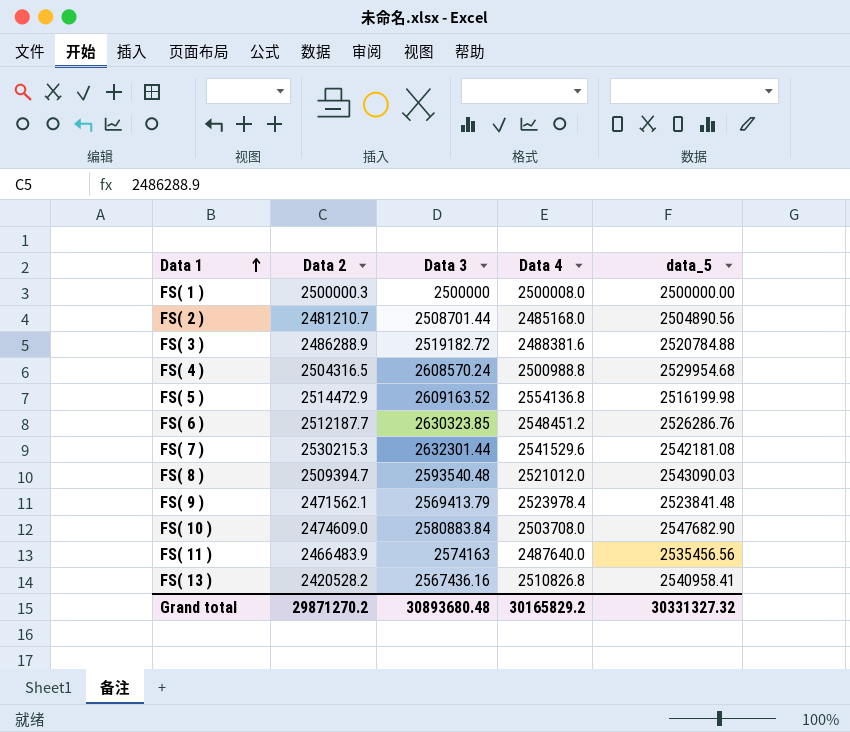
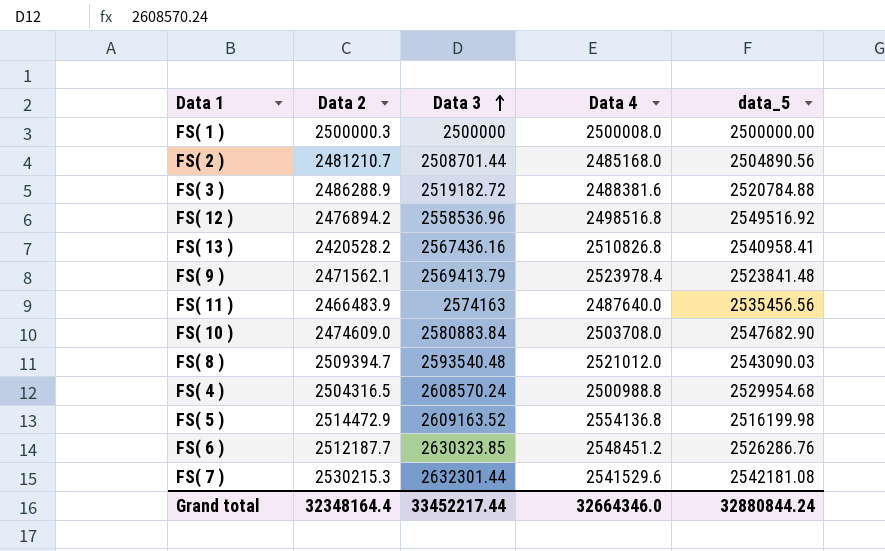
row order: Data 1 ascending -> Data 3 ascending
row FS( 12 ): none -> 2476894.2 | 2558536.96 | 2498516.8 | 2549516.92
Grand total | Data 2: 29871270.2 -> 32348164.4
Grand total | Data 3: 30893680.48 -> 33452217.44
Grand total | Data 4: 30165829.2 -> 32664346.0
Grand total | data_5: 30331327.32 -> 32880844.24

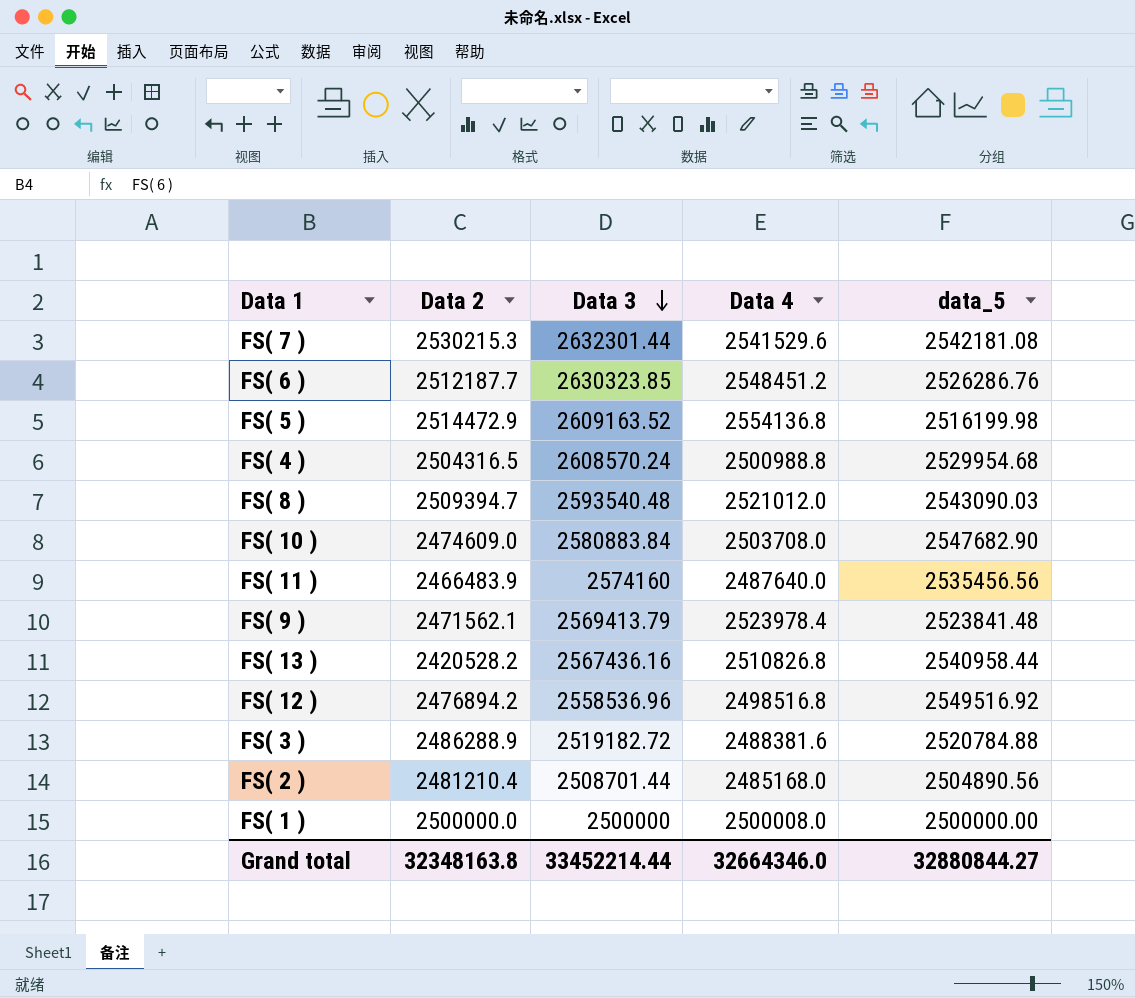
row order: Data 3 ascending -> Data 3 descending
FS( 11 ) | Data 3: 2574163 -> 2574160
FS( 13 ) | data_5: 2540958.41 -> 2540958.44
FS( 2 ) | Data 2: 2481210.7 -> 2481210.4
FS( 1 ) | Data 2: 2500000.3 -> 2500000.0
Grand total | Data 2: 32348164.4 -> 32348163.8
Grand total | Data 3: 33452217.44 -> 33452214.44
Grand total | data_5: 32880844.24 -> 32880844.27

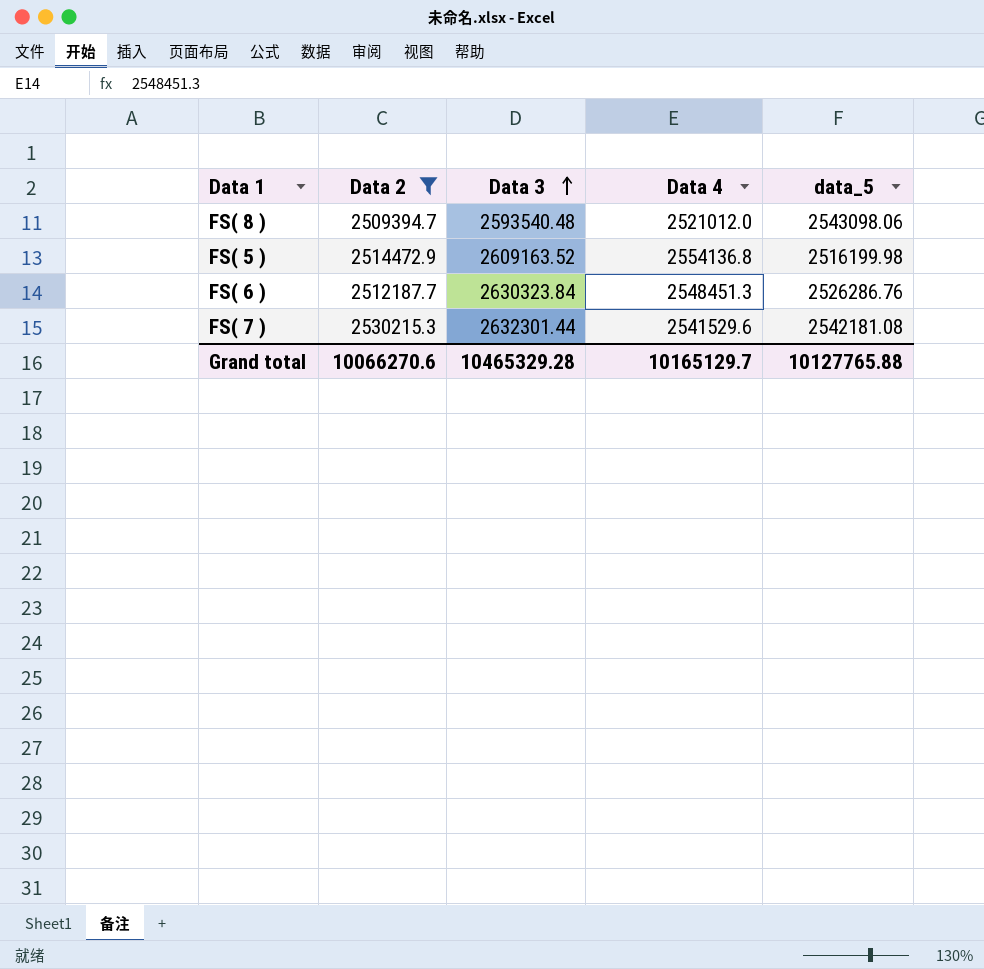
filter: none -> Data 2 >= 2509394.7
row order: Data 3 descending -> Data 3 ascending
FS( 8 ) | data_5: 2543090.03 -> 2543098.06
FS( 6 ) | Data 3: 2630323.85 -> 2630323.84
FS( 6 ) | Data 4: 2548451.2 -> 2548451.3
Grand total | Data 2: 32348163.8 -> 10066270.6
Grand total | Data 3: 33452214.44 -> 10465329.28
Grand total | Data 4: 32664346.0 -> 10165129.7
Grand total | data_5: 32880844.27 -> 10127765.88

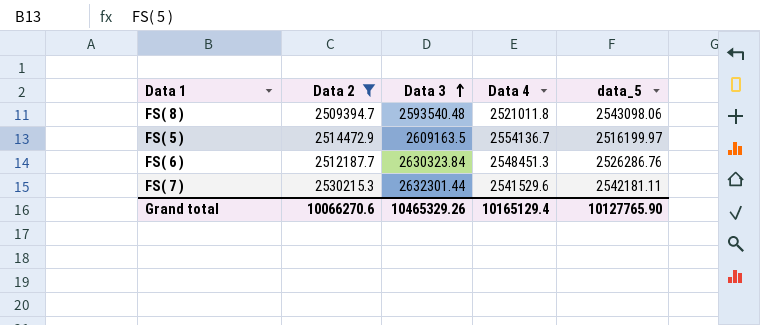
FS( 8 ) | Data 4: 2521012.0 -> 2521011.8
FS( 5 ) | Data 3: 2609163.52 -> 2609163.5
FS( 5 ) | Data 4: 2554136.8 -> 2554136.7
FS( 5 ) | data_5: 2516199.98 -> 2516199.97
FS( 7 ) | data_5: 2542181.08 -> 2542181.11
Grand total | Data 3: 10465329.28 -> 10465329.26
Grand total | Data 4: 10165129.7 -> 10165129.4
Grand total | data_5: 10127765.88 -> 10127765.90

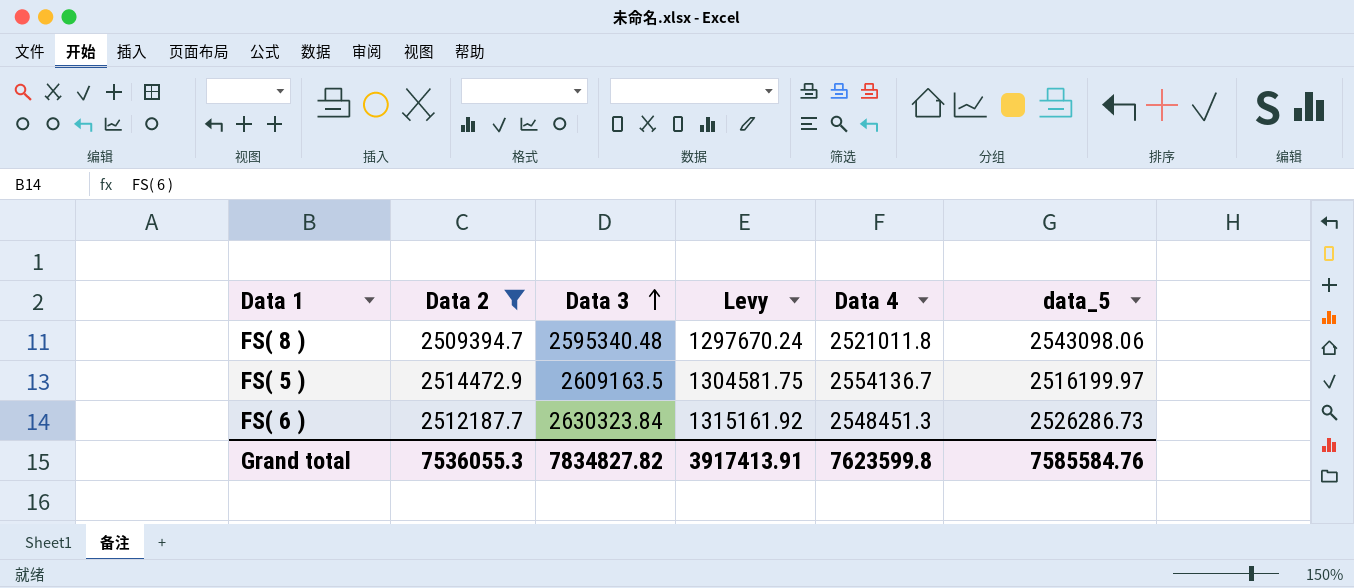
column Levy | formula: none -> [Data 3] * 0.5
row FS( 7 ): 2530215.3 | 2632301.44 | 2541529.6 | 2542181.11 -> none
FS( 8 ) | Data 3: 2593540.48 -> 2595340.48
FS( 6 ) | data_5: 2526286.76 -> 2526286.73
Grand total | Data 2: 10066270.6 -> 7536055.3
Grand total | Data 3: 10465329.26 -> 7834827.82
Grand total | Data 4: 10165129.4 -> 7623599.8
Grand total | data_5: 10127765.90 -> 7585584.76

